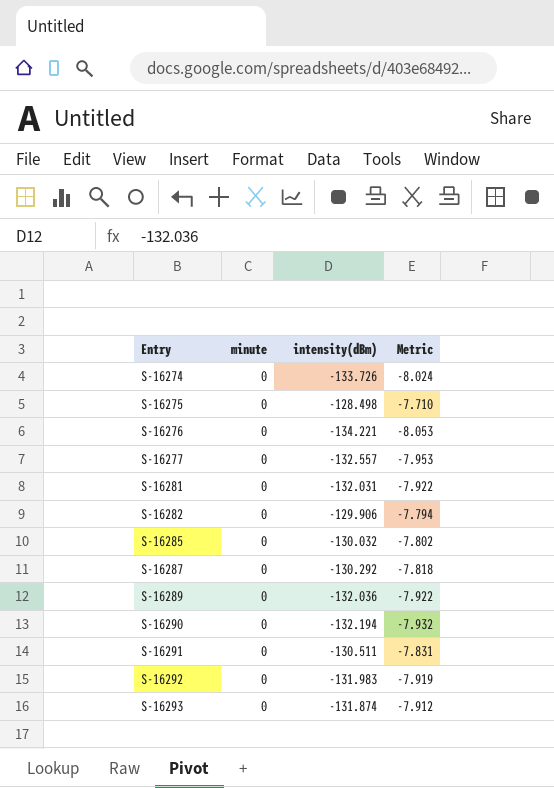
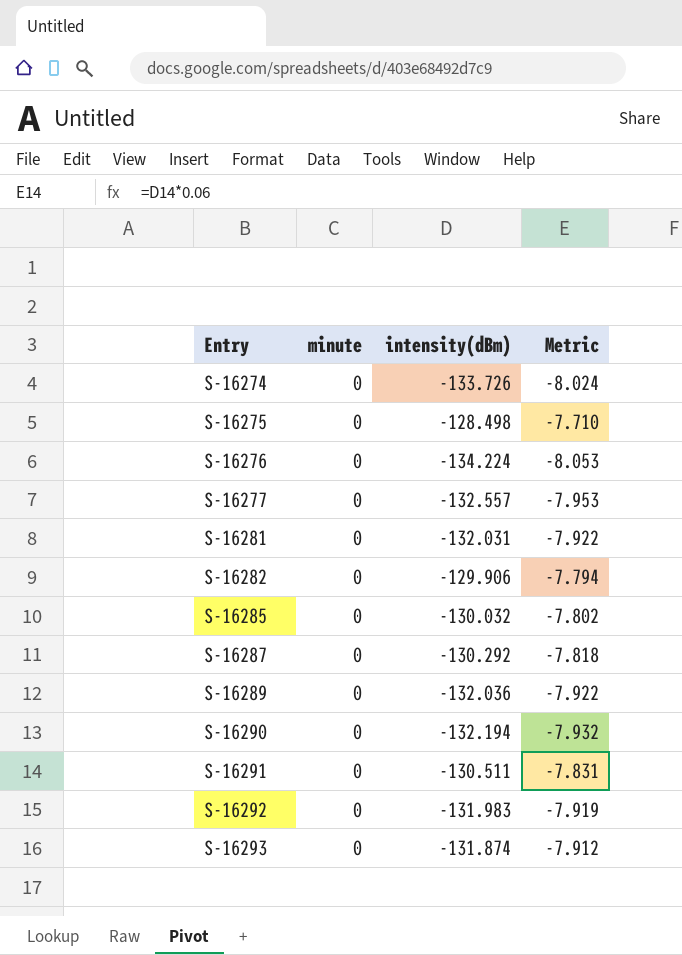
S-16276 | intensity(dBm): -134.221 -> -134.224

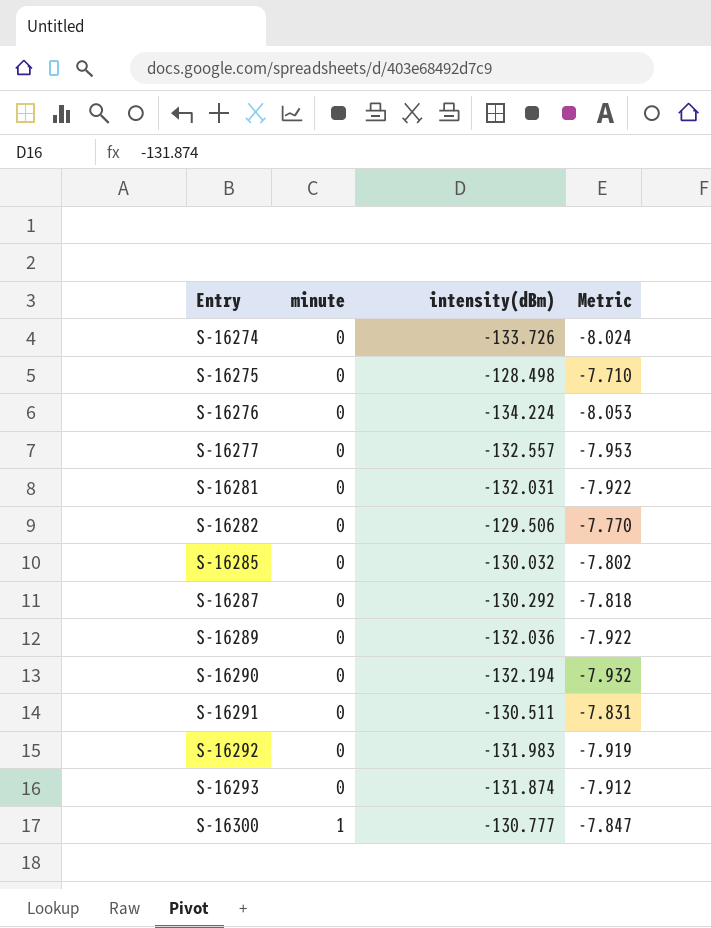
S-16282 | intensity(dBm): -129.906 -> -129.506
S-16282 | Metric: -7.794 -> -7.770
row S-16300: none -> 1 | -130.777 | -7.847

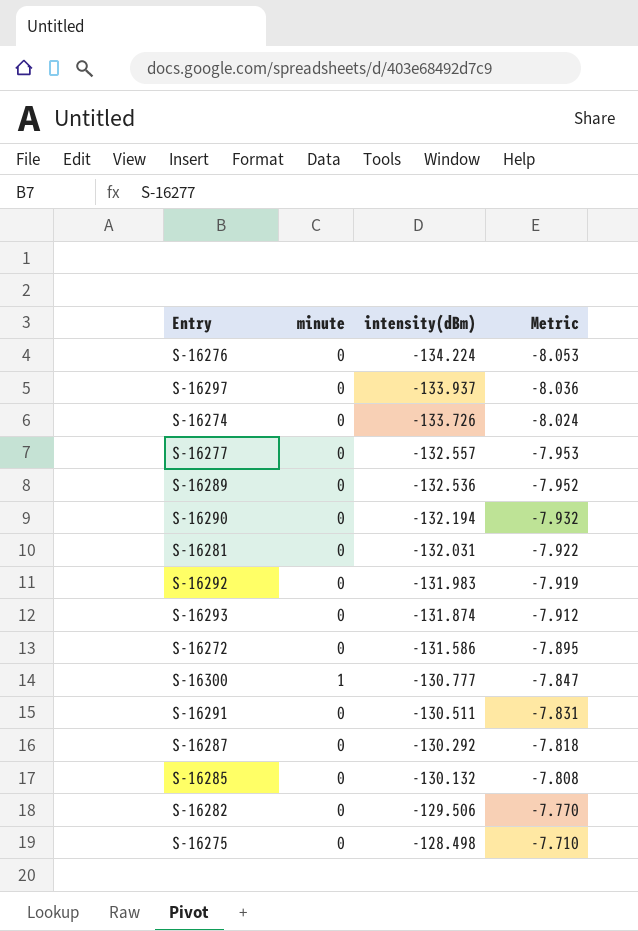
row order: Entry ascending -> intensity(dBm) ascending
row S-16297: none -> 0 | -133.937 | -8.036
S-16289 | intensity(dBm): -132.036 -> -132.536
S-16289 | Metric: -7.922 -> -7.952
row S-16272: none -> 0 | -131.586 | -7.895
S-16285 | intensity(dBm): -130.032 -> -130.132
S-16285 | Metric: -7.802 -> -7.808

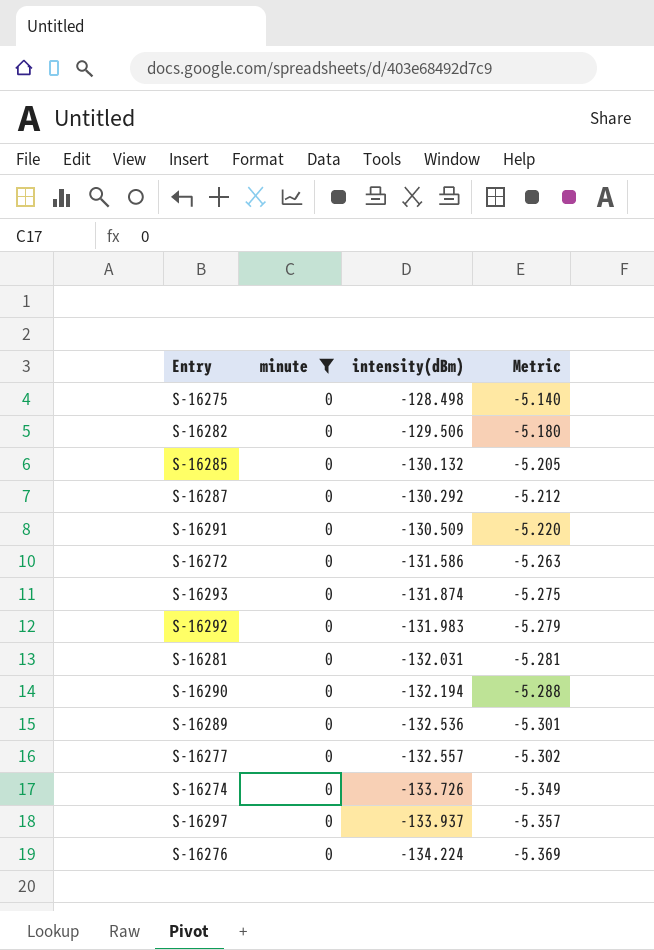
filter: none -> minute = 0
row order: intensity(dBm) ascending -> intensity(dBm) descending
column Metric | formula: [intensity(dBm)] * 0.06 -> [intensity(dBm)] * 0.04
S-16291 | intensity(dBm): -130.511 -> -130.509

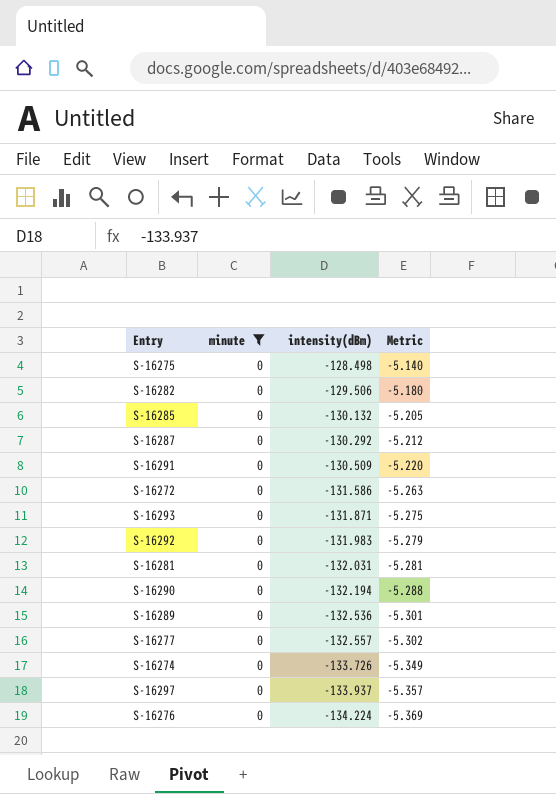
S-16293 | intensity(dBm): -131.874 -> -131.871

